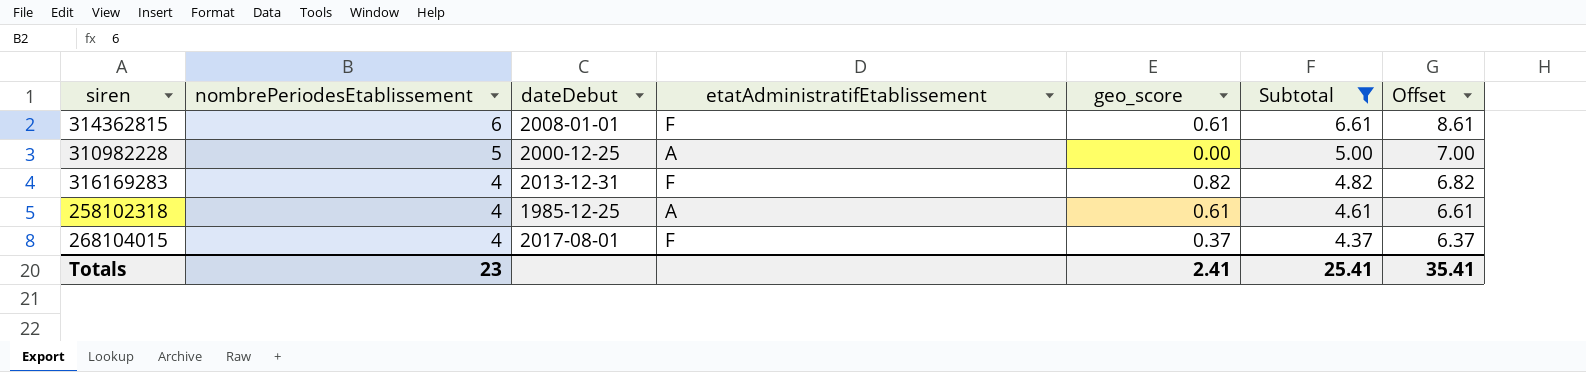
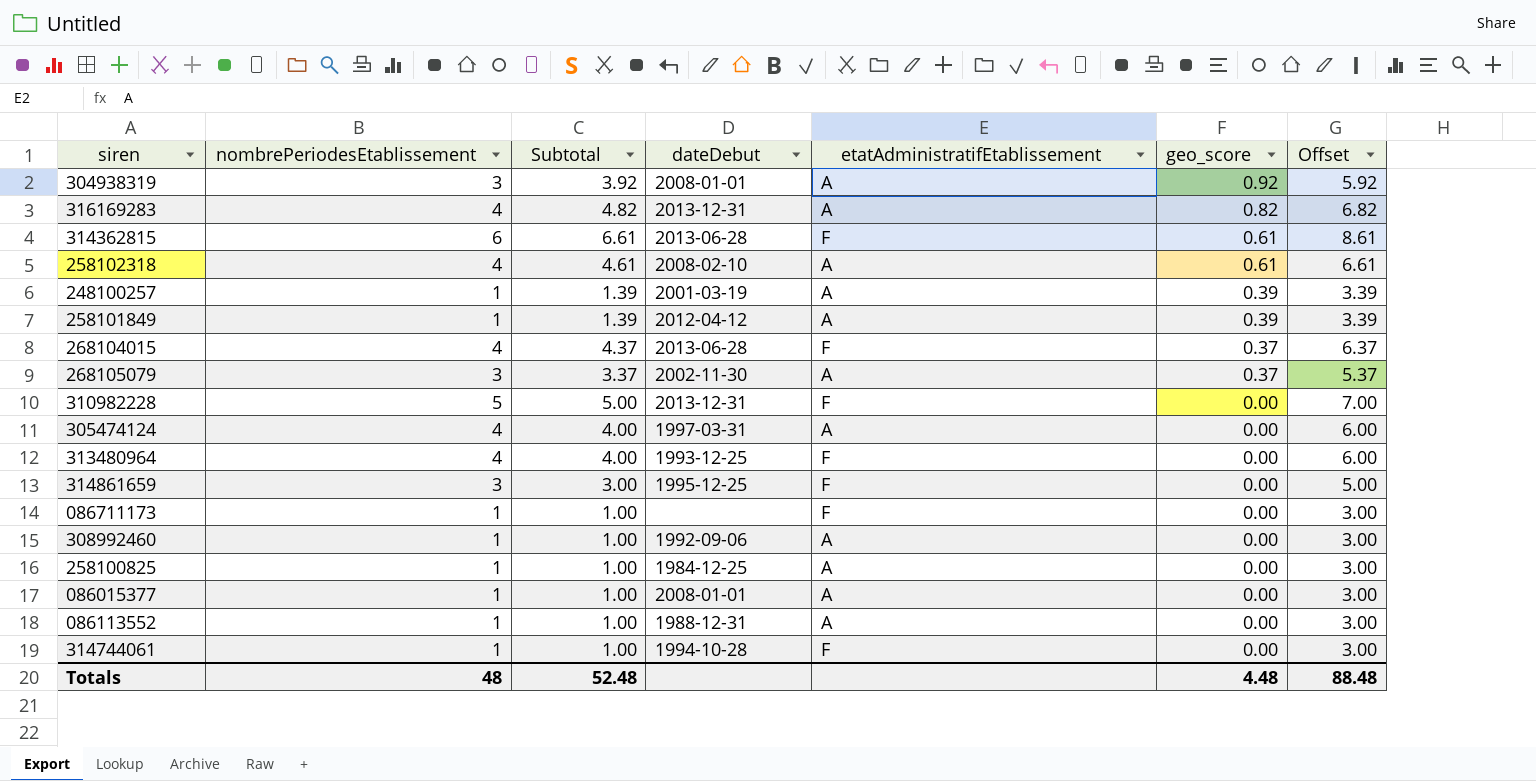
filter: Subtotal >= 4.37 -> none
row order: nombrePeriodesEtablissement descending -> geo_score descending
column Subtotal | position: 6 -> 3
316169283 | etatAdministratifEtablissement: F -> A
314362815 | dateDebut: 2008-01-01 -> 2013-06-28
258102318 | dateDebut: 1985-12-25 -> 2008-02-10
268104015 | dateDebut: 2017-08-01 -> 2013-06-28
310982228 | dateDebut: 2000-12-25 -> 2013-12-31
310982228 | etatAdministratifEtablissement: A -> F
Totals | nombrePeriodesEtablissement: 23 -> 48
Totals | Subtotal: 25.41 -> 52.48
Totals | geo_score: 2.41 -> 4.48
Totals | Offset: 35.41 -> 88.48

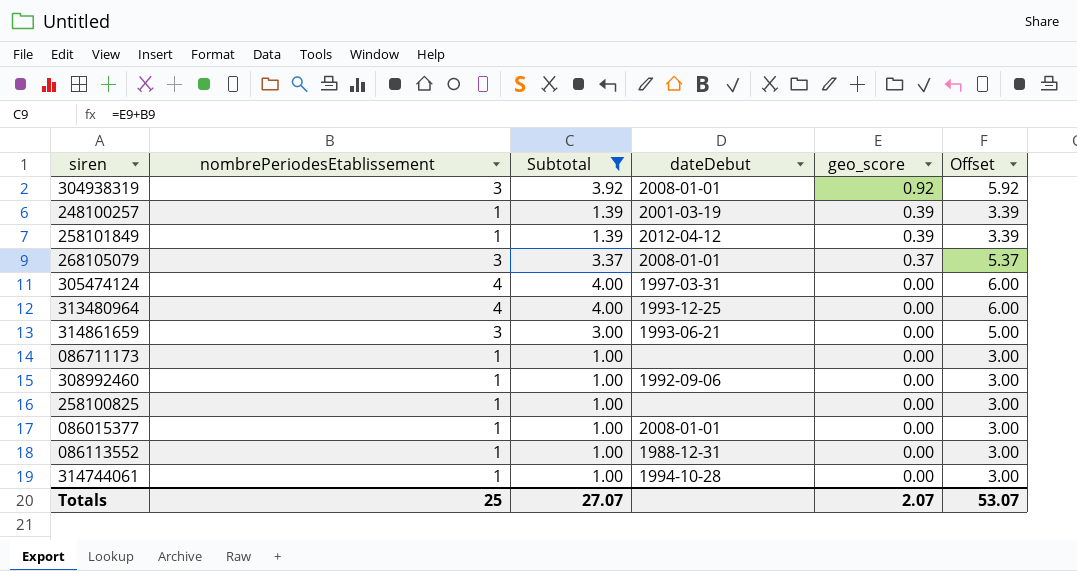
filter: none -> Subtotal <= 4.00
column etatAdministratifEtablissement | position: 5 -> none
268105079 | dateDebut: 2002-11-30 -> 2008-01-01
314861659 | dateDebut: 1995-12-25 -> 1993-06-21
258100825 | dateDebut: 1984-12-25 -> none
Totals | nombrePeriodesEtablissement: 48 -> 25
Totals | Subtotal: 52.48 -> 27.07
Totals | geo_score: 4.48 -> 2.07
Totals | Offset: 88.48 -> 53.07

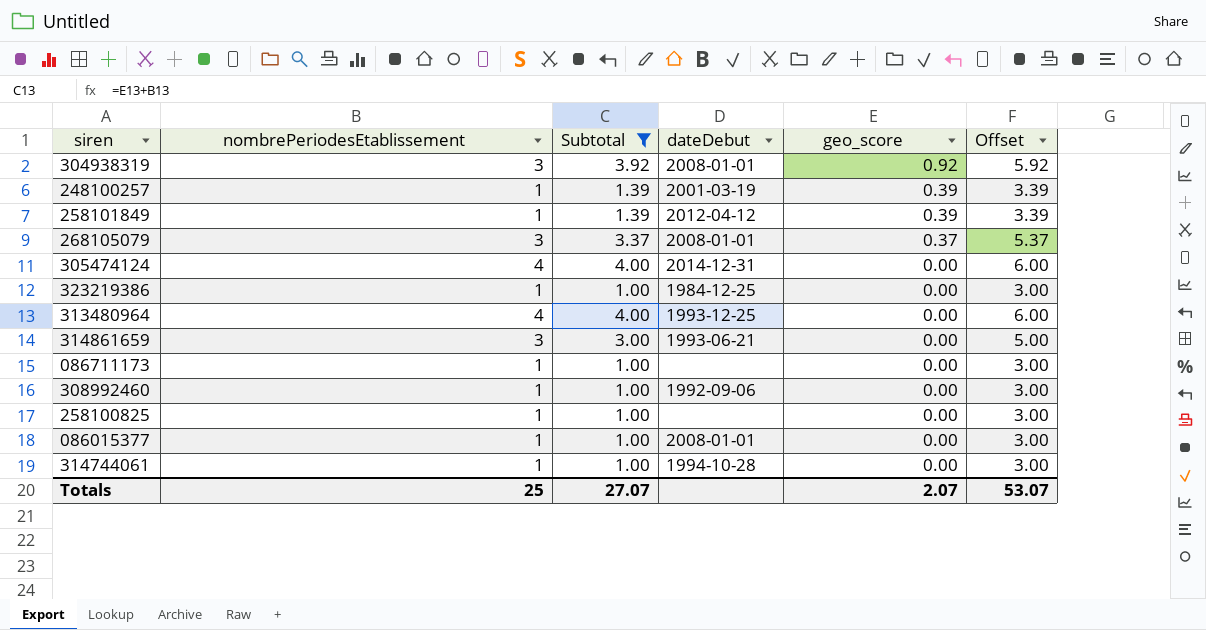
row 086113552: 1 | 1.00 | 1988-12-31 | 0.00 | 3.00 -> none
305474124 | dateDebut: 1997-03-31 -> 2014-12-31
row 323219386: none -> 1 | 1.00 | 1984-12-25 | 0.00 | 3.00

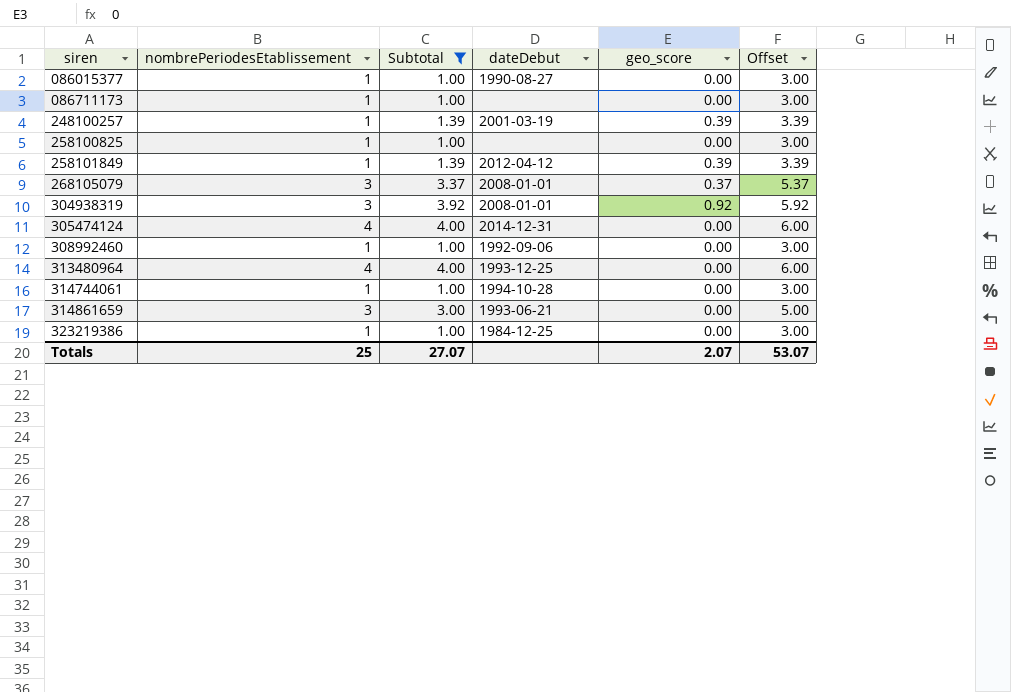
row order: geo_score descending -> siren ascending
086015377 | dateDebut: 2008-01-01 -> 1990-08-27

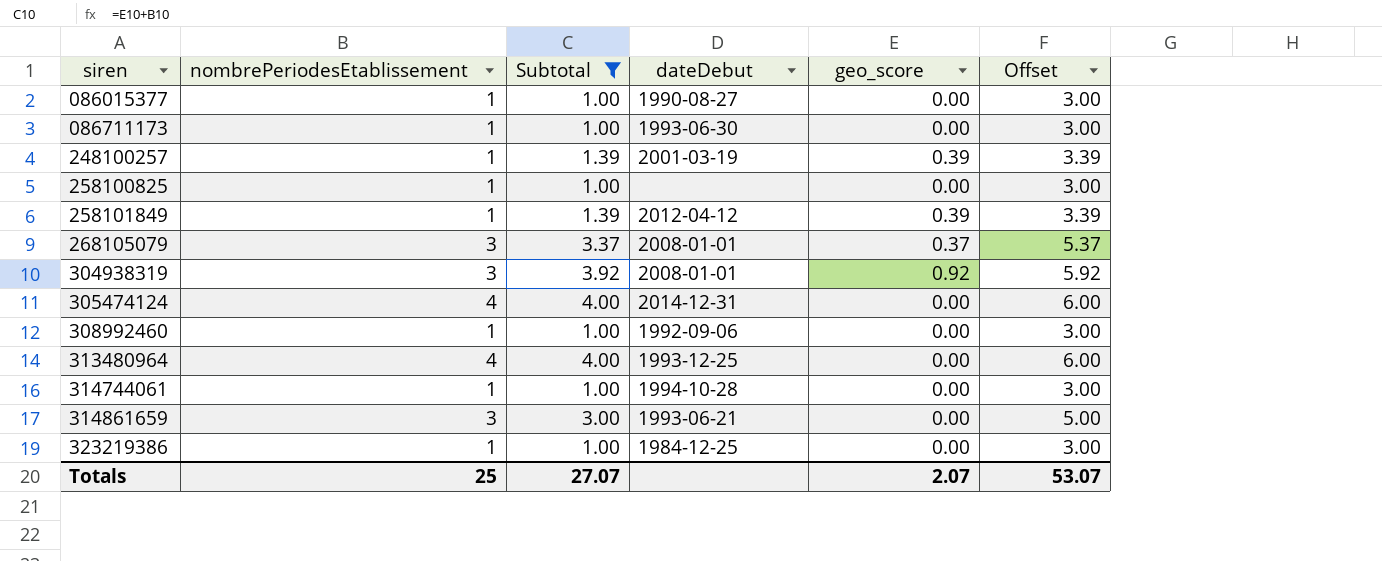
086711173 | dateDebut: none -> 1993-06-30

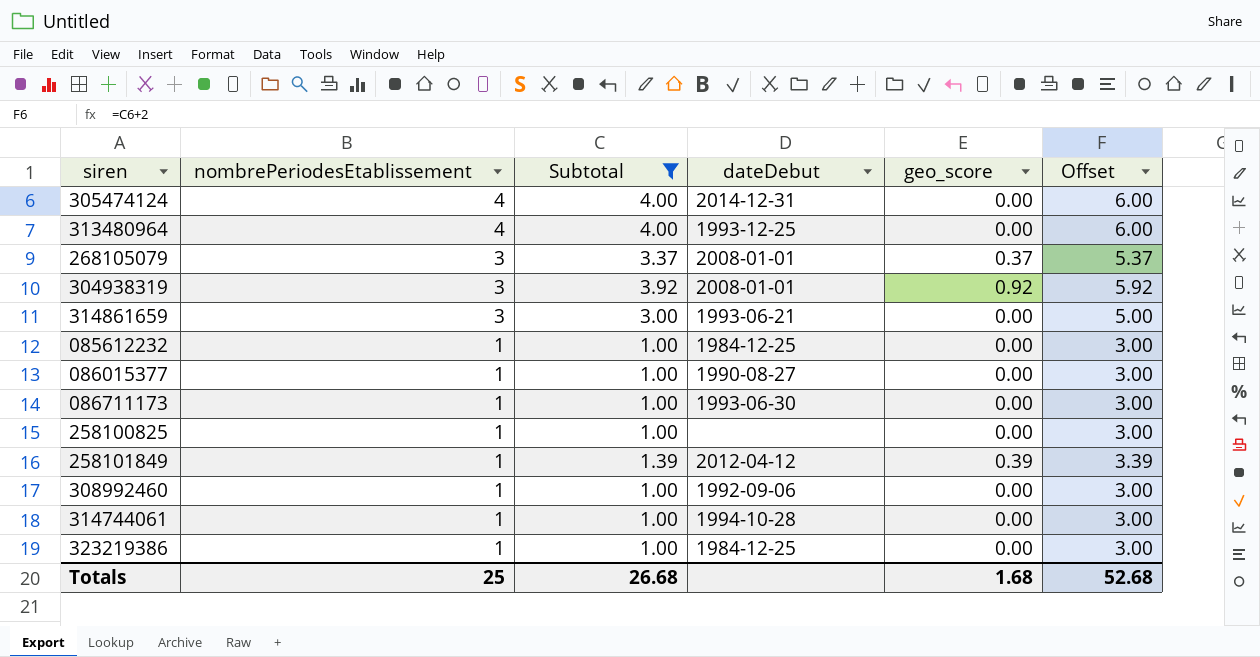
row order: siren ascending -> nombrePeriodesEtablissement descending
row 248100257: 1 | 1.39 | 2001-03-19 | 0.39 | 3.39 -> none
row 085612232: none -> 1 | 1.00 | 1984-12-25 | 0.00 | 3.00
Totals | Subtotal: 27.07 -> 26.68
Totals | geo_score: 2.07 -> 1.68
Totals | Offset: 53.07 -> 52.68

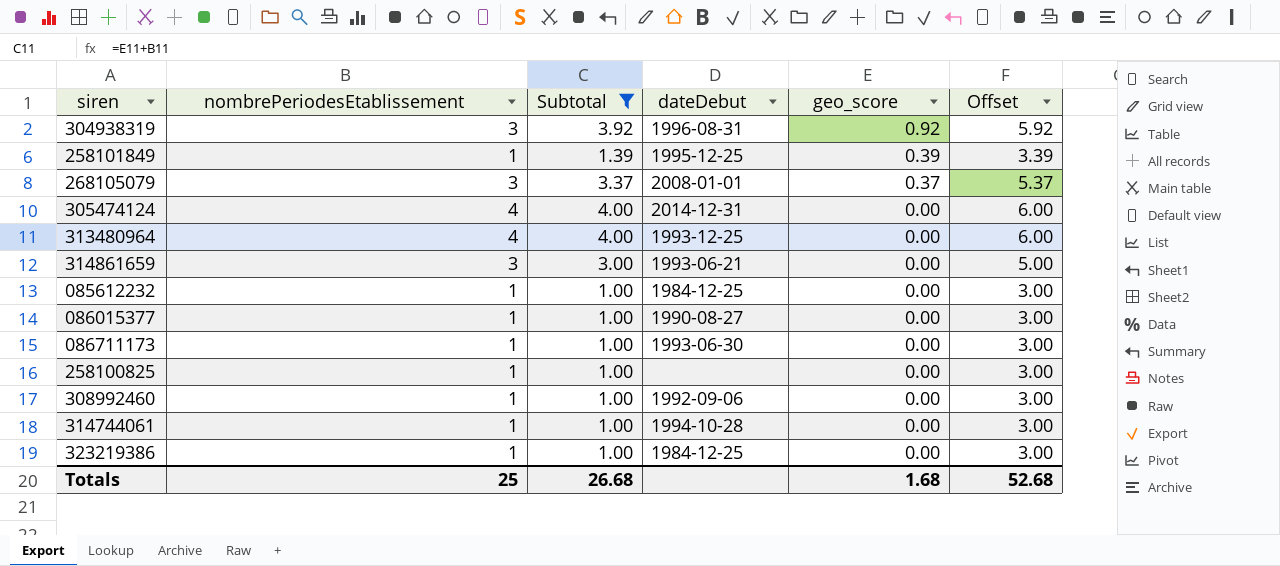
row order: nombrePeriodesEtablissement descending -> geo_score descending
304938319 | dateDebut: 2008-01-01 -> 1996-08-31
258101849 | dateDebut: 2012-04-12 -> 1995-12-25

